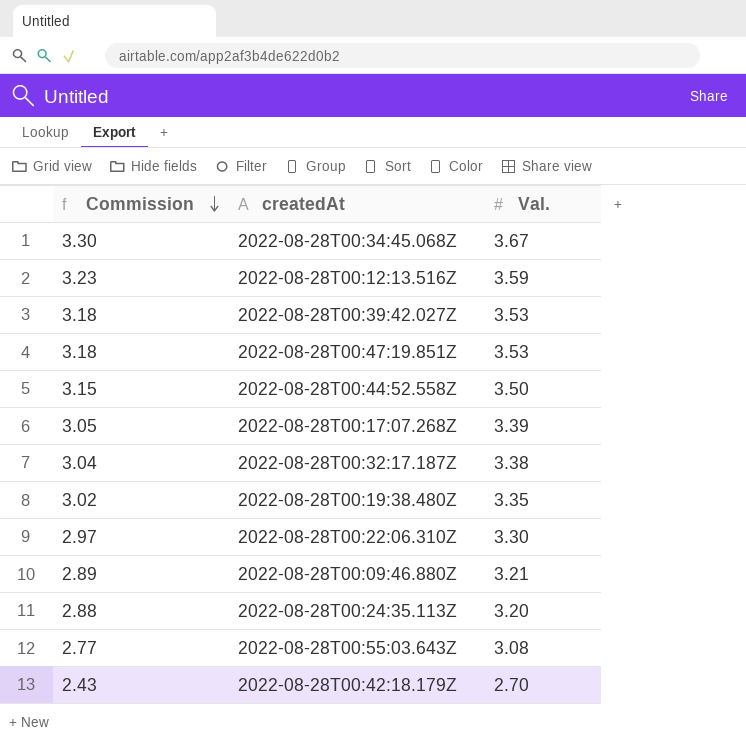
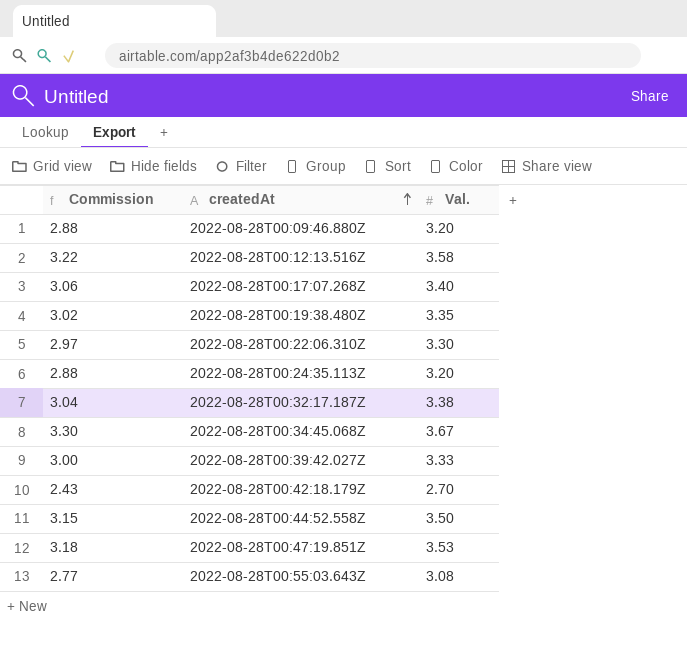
row order: Commission descending -> createdAt ascending
2022-08-28T00:09:46.880Z | Commission: 2.89 -> 2.88
2022-08-28T00:09:46.880Z | Val.: 3.21 -> 3.20
2022-08-28T00:12:13.516Z | Commission: 3.23 -> 3.22
2022-08-28T00:12:13.516Z | Val.: 3.59 -> 3.58
2022-08-28T00:17:07.268Z | Commission: 3.05 -> 3.06
2022-08-28T00:17:07.268Z | Val.: 3.39 -> 3.40
2022-08-28T00:39:42.027Z | Commission: 3.18 -> 3.00
2022-08-28T00:39:42.027Z | Val.: 3.53 -> 3.33

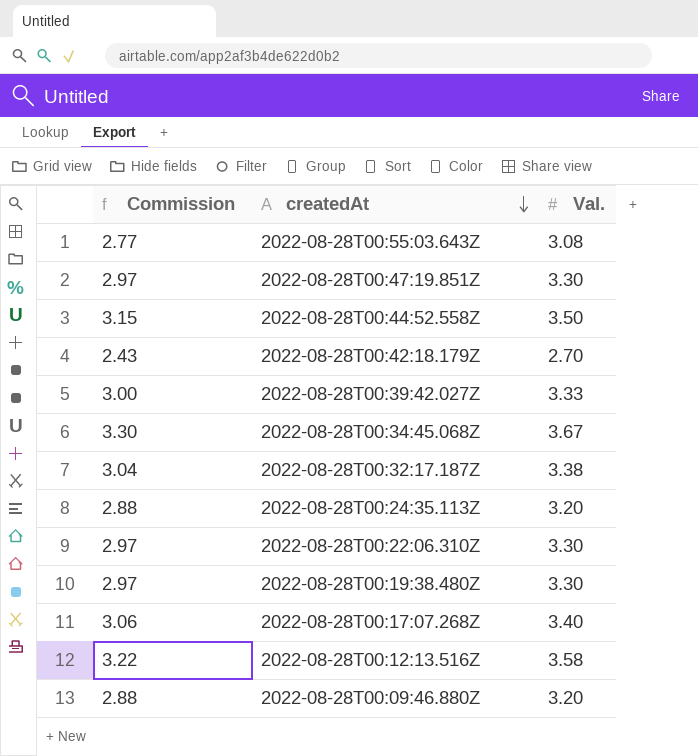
row order: createdAt ascending -> createdAt descending
2022-08-28T00:47:19.851Z | Commission: 3.18 -> 2.97
2022-08-28T00:47:19.851Z | Val.: 3.53 -> 3.30
2022-08-28T00:19:38.480Z | Commission: 3.02 -> 2.97
2022-08-28T00:19:38.480Z | Val.: 3.35 -> 3.30

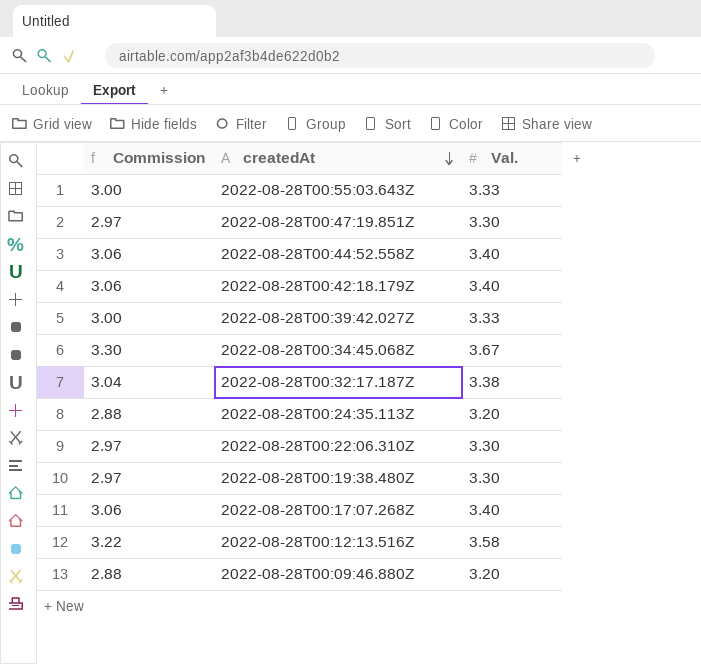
2022-08-28T00:55:03.643Z | Commission: 2.77 -> 3.00
2022-08-28T00:55:03.643Z | Val.: 3.08 -> 3.33
2022-08-28T00:44:52.558Z | Commission: 3.15 -> 3.06
2022-08-28T00:44:52.558Z | Val.: 3.50 -> 3.40
2022-08-28T00:42:18.179Z | Commission: 2.43 -> 3.06
2022-08-28T00:42:18.179Z | Val.: 2.70 -> 3.40

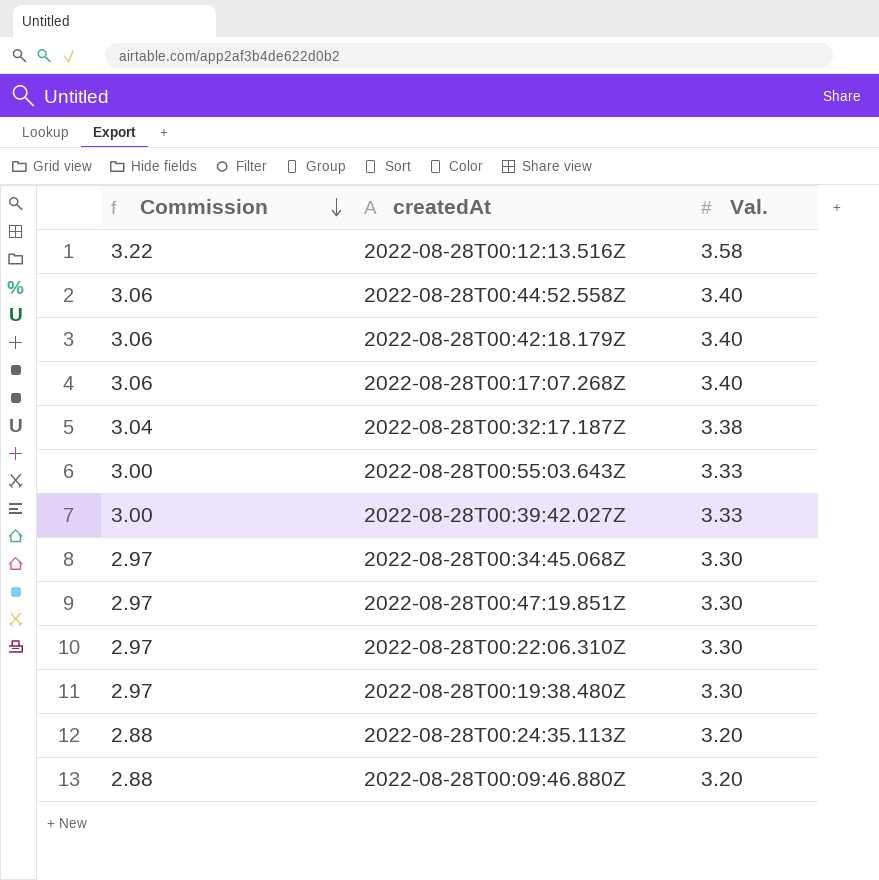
row order: createdAt descending -> Commission descending
2022-08-28T00:34:45.068Z | Commission: 3.30 -> 2.97
2022-08-28T00:34:45.068Z | Val.: 3.67 -> 3.30

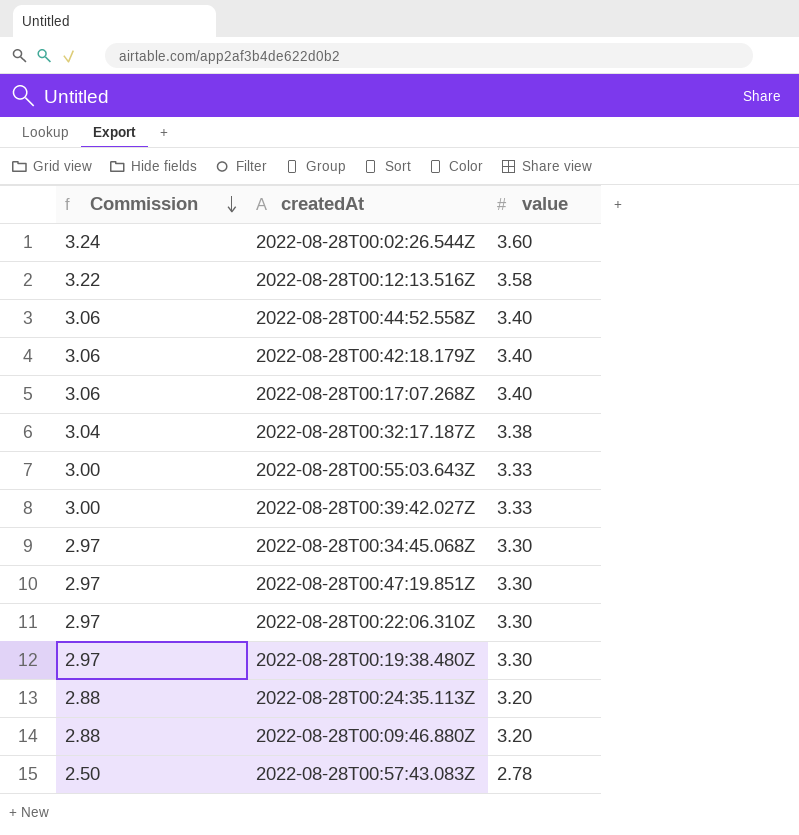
column name: Val. -> value
row 2022-08-28T00:02:26.544Z: none -> 3.24 | 3.60
row 2022-08-28T00:57:43.083Z: none -> 2.50 | 2.78

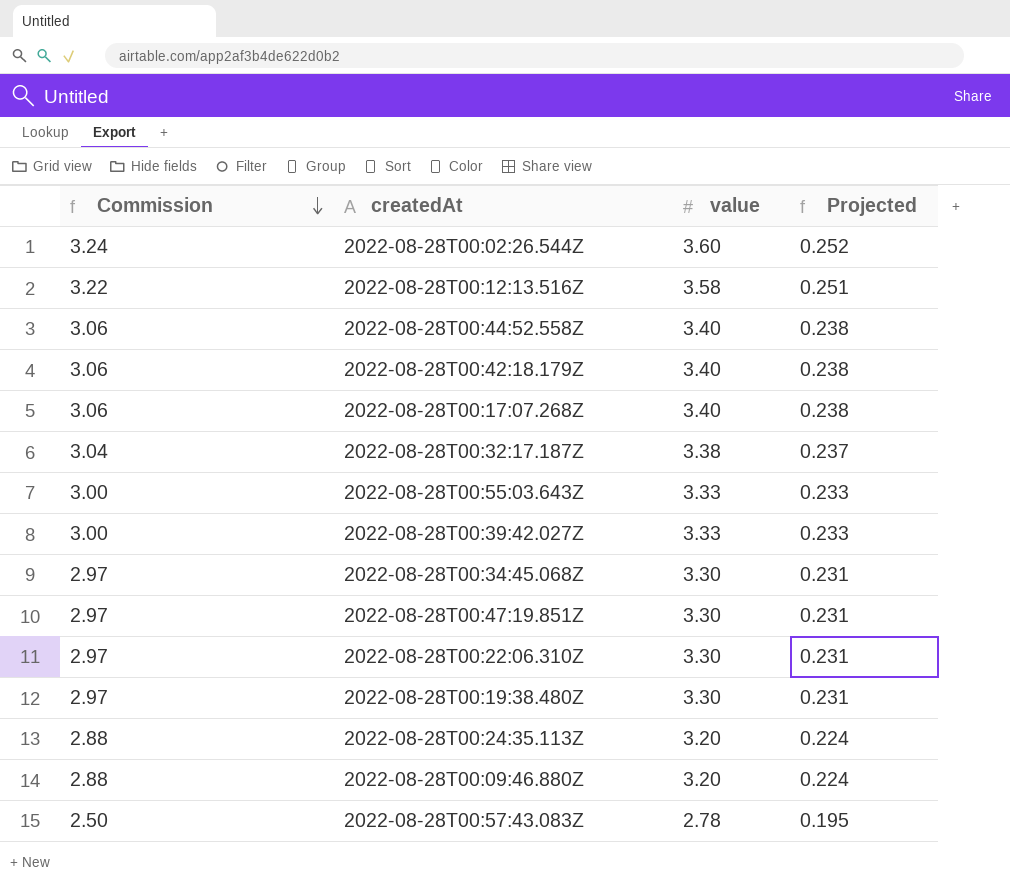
column Projected | formula: none -> [value] * 0.07

